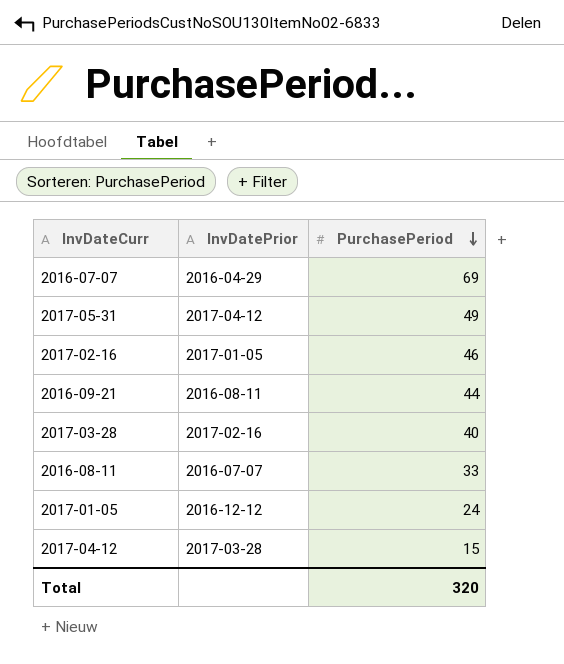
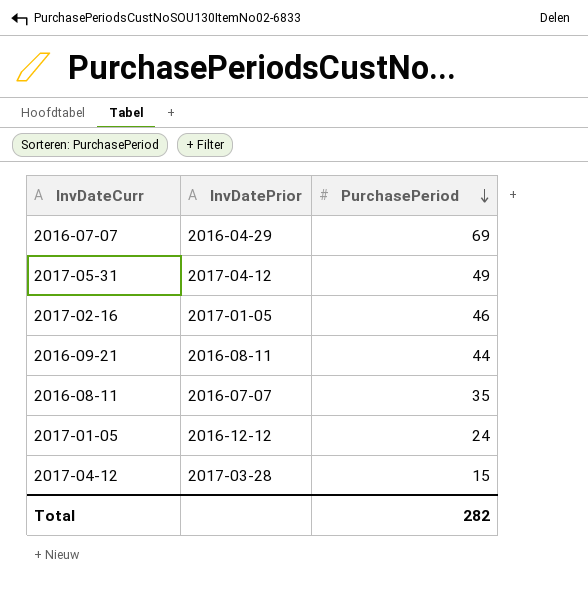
row 2017-03-28: 2017-02-16 | 40 -> none
2016-08-11 | PurchasePeriod: 33 -> 35
Total | PurchasePeriod: 320 -> 282

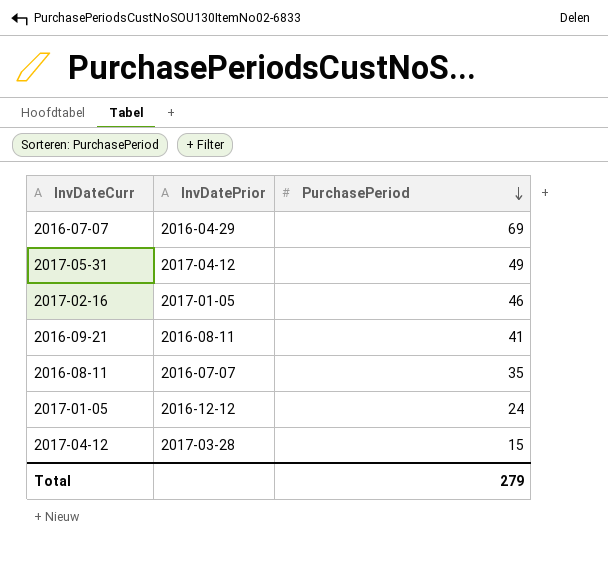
2016-09-21 | PurchasePeriod: 44 -> 41
Total | PurchasePeriod: 282 -> 279

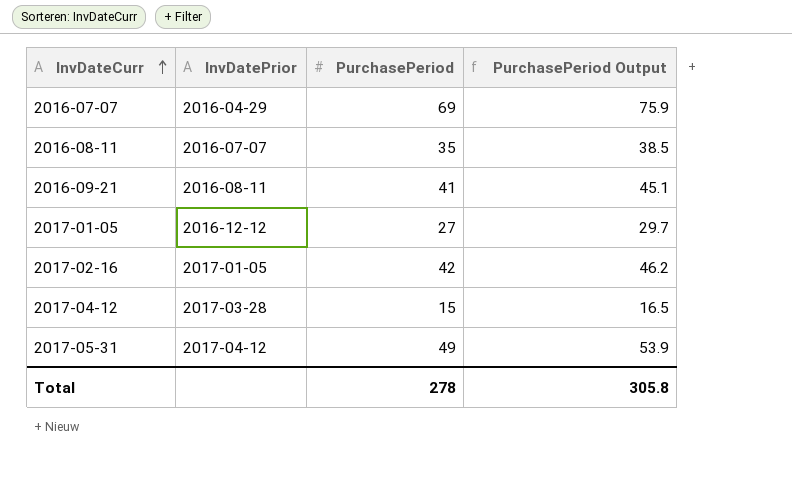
row order: PurchasePeriod descending -> InvDateCurr ascending
column PurchasePeriod Output | formula: none -> [PurchasePeriod] * 1.1
2017-01-05 | PurchasePeriod: 24 -> 27
2017-02-16 | PurchasePeriod: 46 -> 42
Total | PurchasePeriod: 279 -> 278

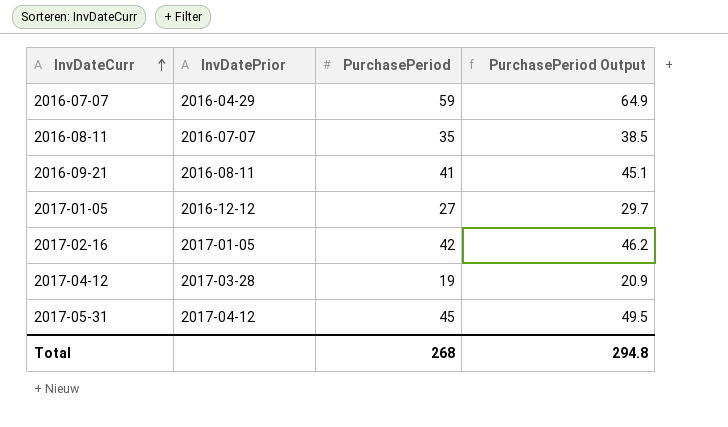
2016-07-07 | PurchasePeriod: 69 -> 59
2016-07-07 | PurchasePeriod Output: 75.9 -> 64.9
2017-04-12 | PurchasePeriod: 15 -> 19
2017-04-12 | PurchasePeriod Output: 16.5 -> 20.9
2017-05-31 | PurchasePeriod: 49 -> 45
2017-05-31 | PurchasePeriod Output: 53.9 -> 49.5
Total | PurchasePeriod: 278 -> 268
Total | PurchasePeriod Output: 305.8 -> 294.8

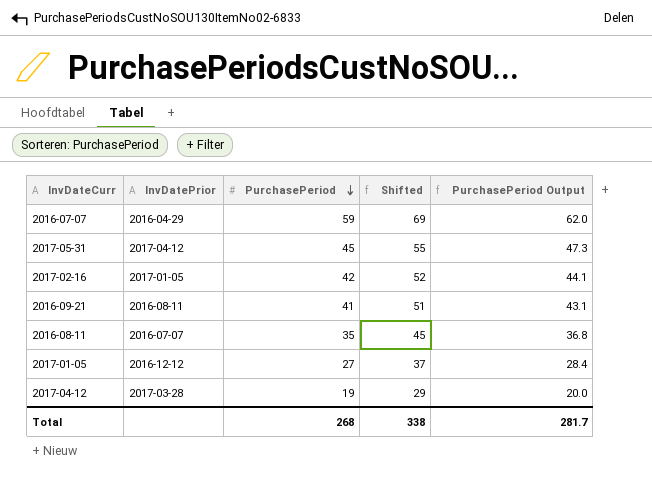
row order: InvDateCurr ascending -> PurchasePeriod descending
column Shifted | formula: none -> [PurchasePeriod] + 10
column PurchasePeriod Output | formula: [PurchasePeriod] * 1.1 -> [PurchasePeriod] * 1.05
Total | PurchasePeriod Output: 294.8 -> 281.7

